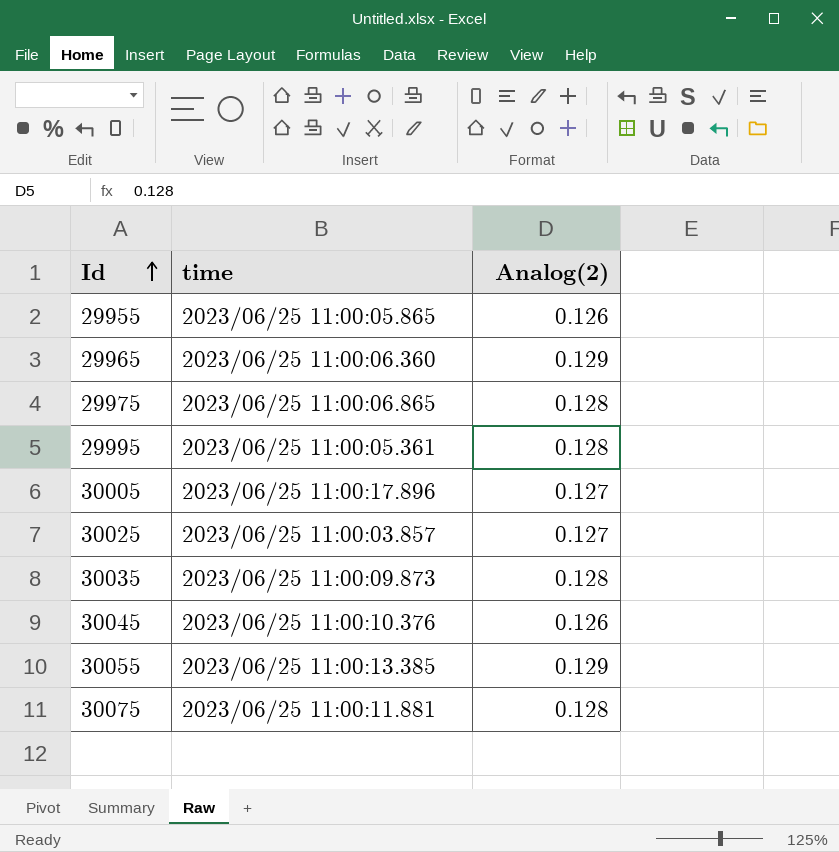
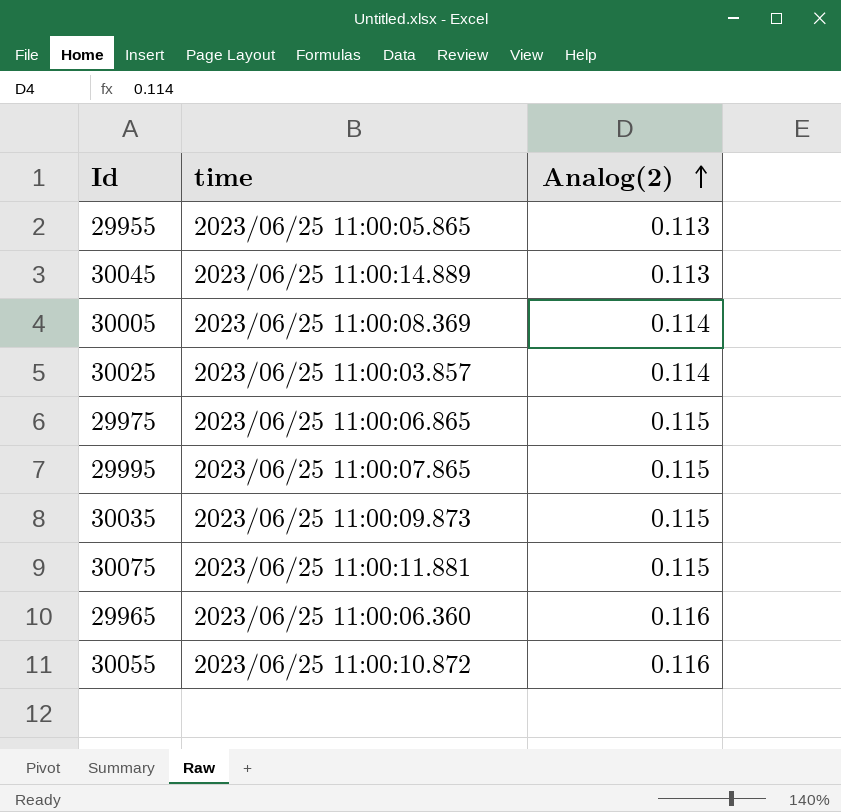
row order: Id ascending -> Analog(2) ascending
29955 | Analog(2): 0.126 -> 0.113
30045 | time: 2023/06/25 11:00:10.376 -> 2023/06/25 11:00:14.889
30045 | Analog(2): 0.126 -> 0.113
30005 | time: 2023/06/25 11:00:17.896 -> 2023/06/25 11:00:08.369
30005 | Analog(2): 0.127 -> 0.114
30025 | Analog(2): 0.127 -> 0.114
29975 | Analog(2): 0.128 -> 0.115
29995 | time: 2023/06/25 11:00:05.361 -> 2023/06/25 11:00:07.865
29995 | Analog(2): 0.128 -> 0.115
30035 | Analog(2): 0.128 -> 0.115
30075 | Analog(2): 0.128 -> 0.115
29965 | Analog(2): 0.129 -> 0.116
30055 | time: 2023/06/25 11:00:13.385 -> 2023/06/25 11:00:10.872
30055 | Analog(2): 0.129 -> 0.116

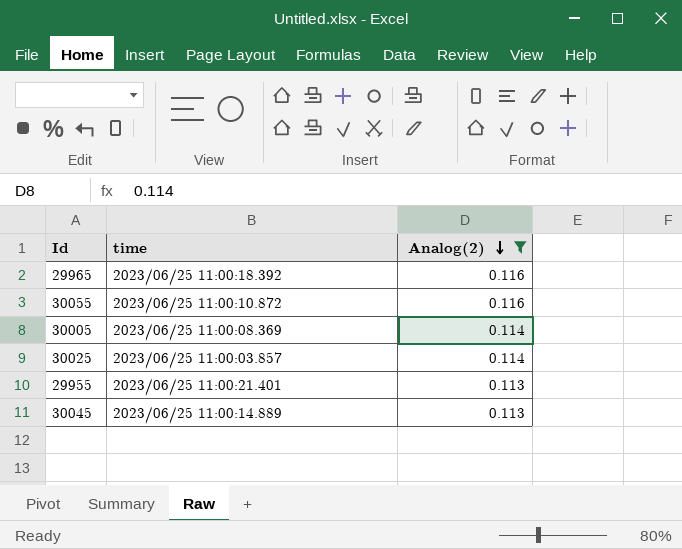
filter: none -> Analog(2) != 0.115
row order: Analog(2) ascending -> Analog(2) descending
29965 | time: 2023/06/25 11:00:06.360 -> 2023/06/25 11:00:18.392
29955 | time: 2023/06/25 11:00:05.865 -> 2023/06/25 11:00:21.401

